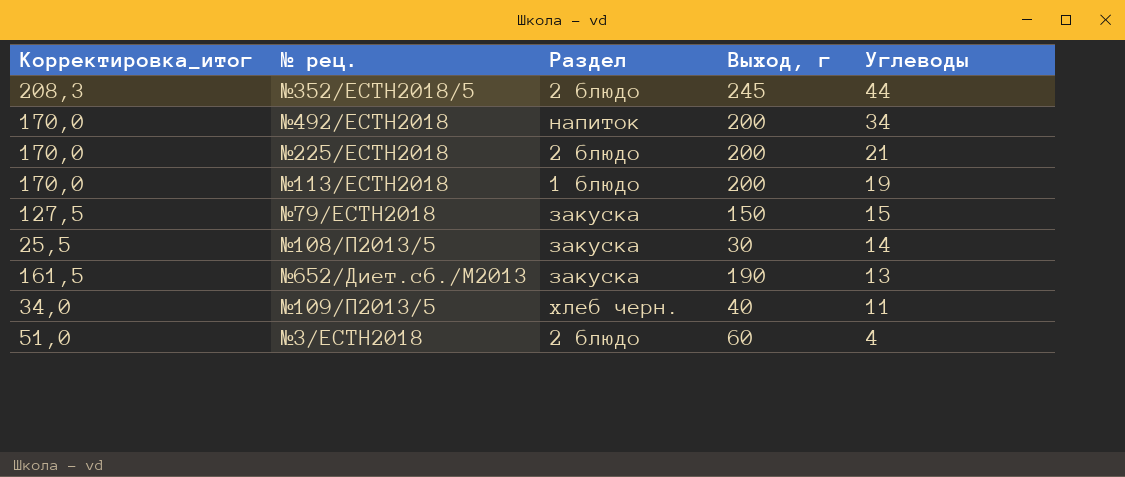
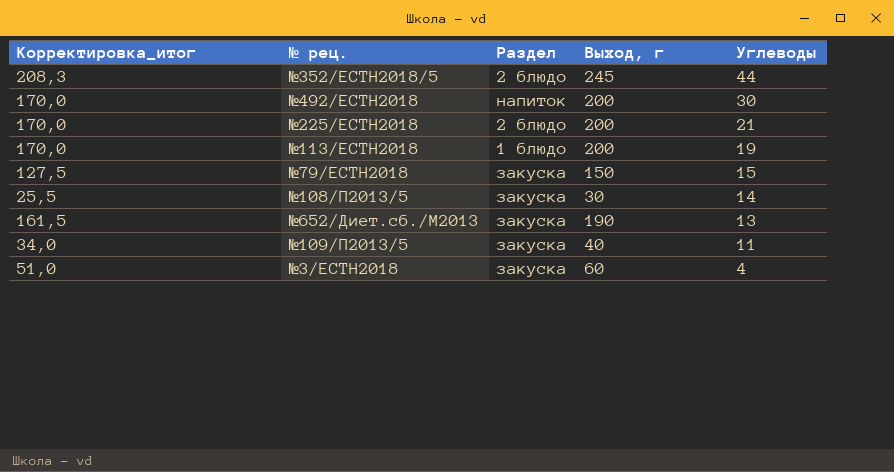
№492/ЕСТН2018 | Углеводы: 34 -> 30
№109/П2013/5 | Раздел: хлеб черн. -> закуска
№3/ЕСТН2018 | Раздел: 2 блюдо -> закуска

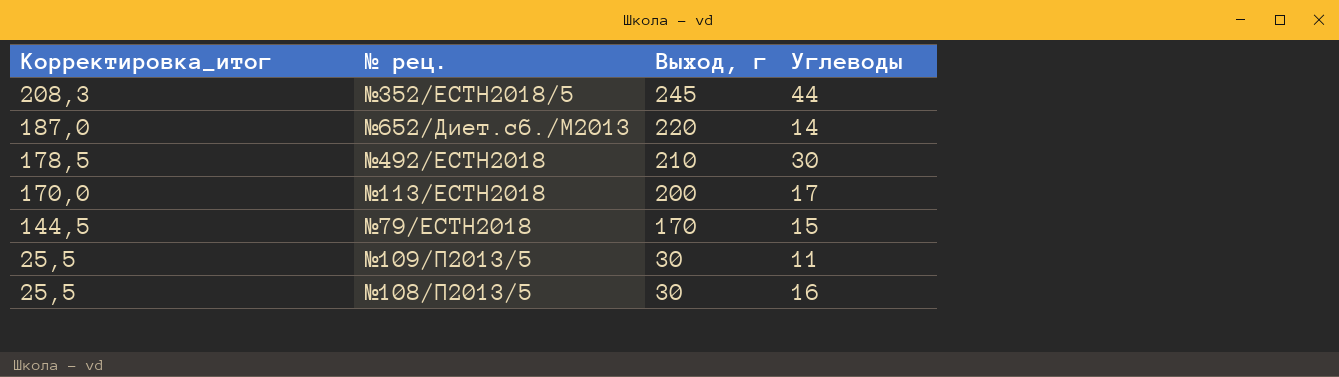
row order: Углеводы descending -> Корректировка_итог descending
column Раздел | position: 3 -> none
row №225/ЕСТН2018: 170,0 | 2 блюдо | 200 | 21 -> none
row №3/ЕСТН2018: 51,0 | закуска | 60 | 4 -> none
№652/Диет.сб./М2013 | Корректировка_итог: 161,5 -> 187,0
№652/Диет.сб./М2013 | Выход, г: 190 -> 220
№652/Диет.сб./М2013 | Углеводы: 13 -> 14
№492/ЕСТН2018 | Корректировка_итог: 170,0 -> 178,5
№492/ЕСТН2018 | Выход, г: 200 -> 210
№113/ЕСТН2018 | Углеводы: 19 -> 17
№79/ЕСТН2018 | Корректировка_итог: 127,5 -> 144,5
№79/ЕСТН2018 | Выход, г: 150 -> 170
№109/П2013/5 | Корректировка_итог: 34,0 -> 25,5
№109/П2013/5 | Выход, г: 40 -> 30
№108/П2013/5 | Углеводы: 14 -> 16

